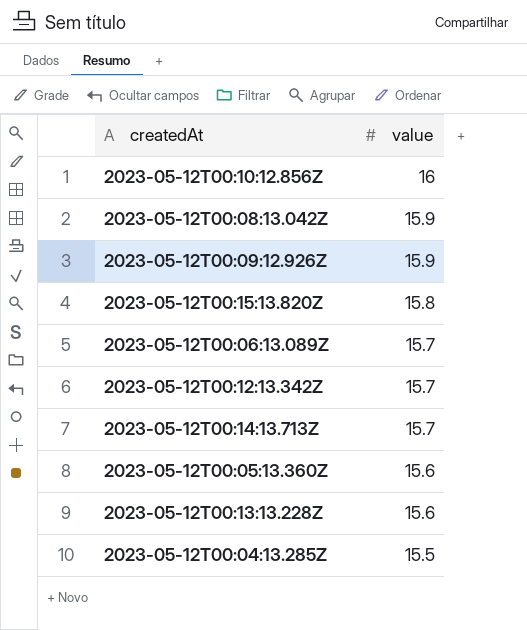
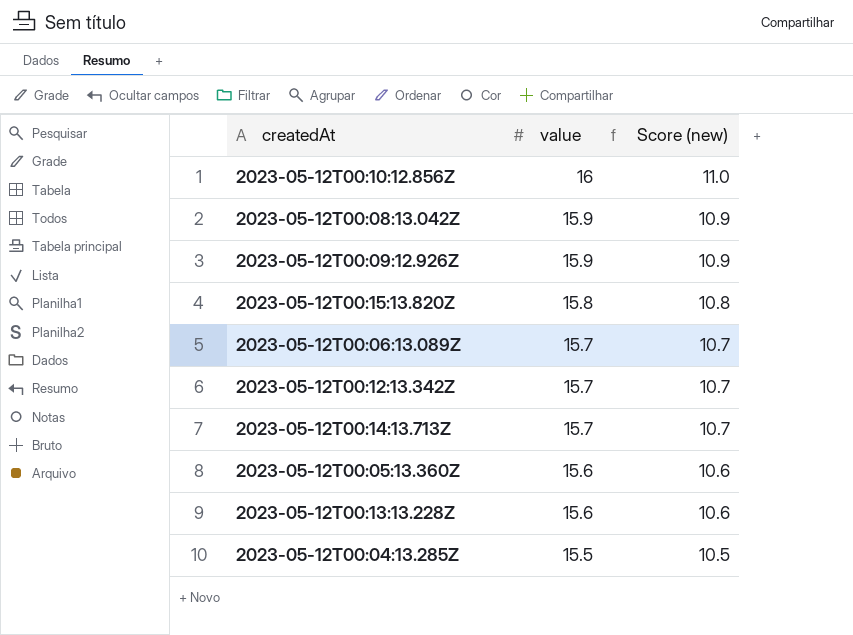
column Score (new) | formula: none -> [value] - 5

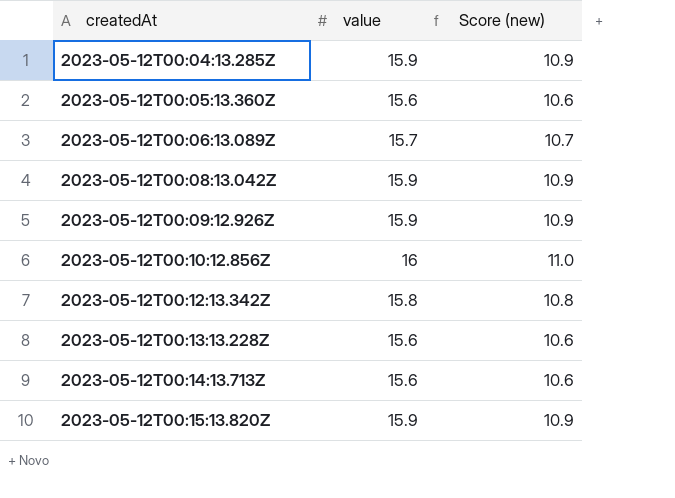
row order: value descending -> createdAt ascending
2023-05-12T00:04:13.285Z | value: 15.5 -> 15.9
2023-05-12T00:04:13.285Z | Score (new): 10.5 -> 10.9
2023-05-12T00:12:13.342Z | value: 15.7 -> 15.8
2023-05-12T00:12:13.342Z | Score (new): 10.7 -> 10.8
2023-05-12T00:14:13.713Z | value: 15.7 -> 15.6
2023-05-12T00:14:13.713Z | Score (new): 10.7 -> 10.6
2023-05-12T00:15:13.820Z | value: 15.8 -> 15.9
2023-05-12T00:15:13.820Z | Score (new): 10.8 -> 10.9

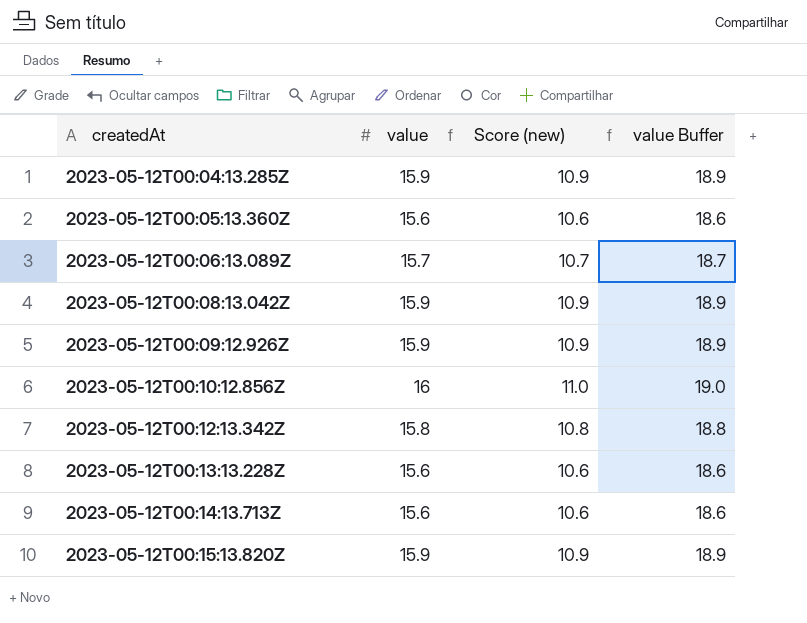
column value Buffer | formula: none -> [value] + 3

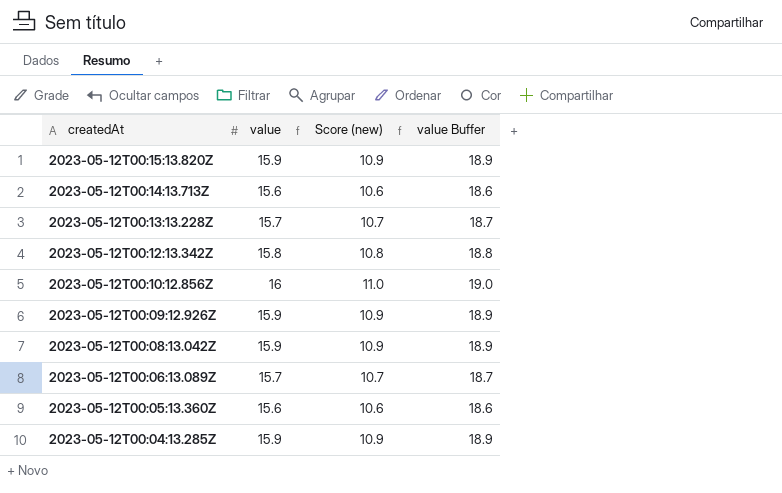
row order: createdAt ascending -> createdAt descending
2023-05-12T00:13:13.228Z | value: 15.6 -> 15.7
2023-05-12T00:13:13.228Z | Score (new): 10.6 -> 10.7
2023-05-12T00:13:13.228Z | value Buffer: 18.6 -> 18.7

